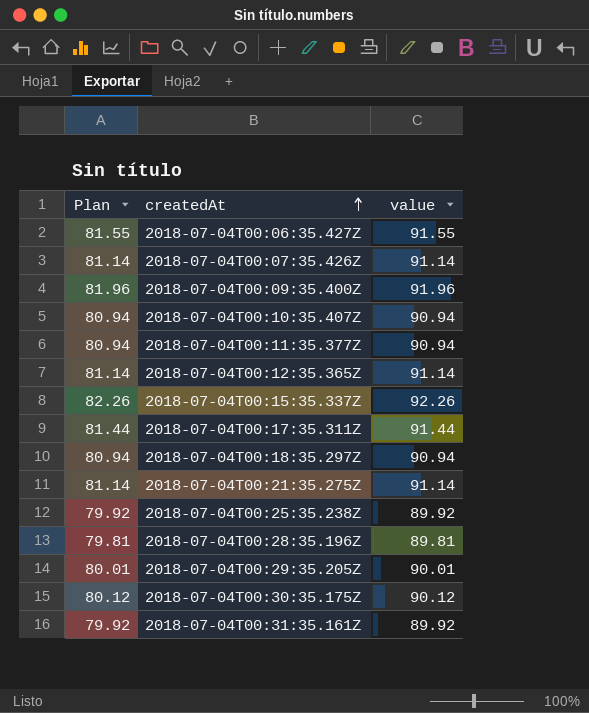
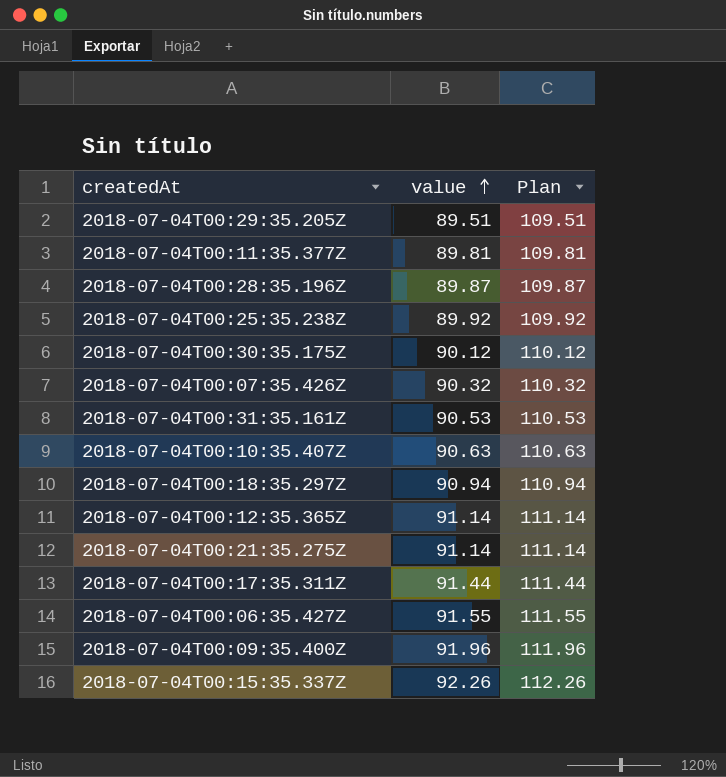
row order: createdAt ascending -> value ascending
column Plan | formula: [value] - 10 -> [value] + 20
column Plan | position: 1 -> 3
2018-07-04T00:29:35.205Z | value: 90.01 -> 89.51
2018-07-04T00:11:35.377Z | value: 90.94 -> 89.81
2018-07-04T00:28:35.196Z | value: 89.81 -> 89.87
2018-07-04T00:07:35.426Z | value: 91.14 -> 90.32
2018-07-04T00:31:35.161Z | value: 89.92 -> 90.53
2018-07-04T00:10:35.407Z | value: 90.94 -> 90.63

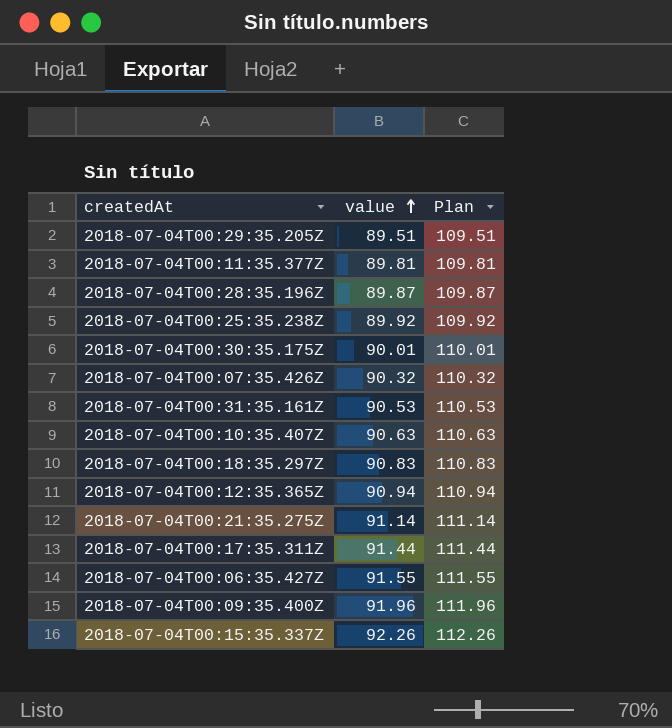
2018-07-04T00:30:35.175Z | value: 90.12 -> 90.01
2018-07-04T00:30:35.175Z | Plan: 110.12 -> 110.01
2018-07-04T00:18:35.297Z | value: 90.94 -> 90.83
2018-07-04T00:18:35.297Z | Plan: 110.94 -> 110.83
2018-07-04T00:12:35.365Z | value: 91.14 -> 90.94
2018-07-04T00:12:35.365Z | Plan: 111.14 -> 110.94

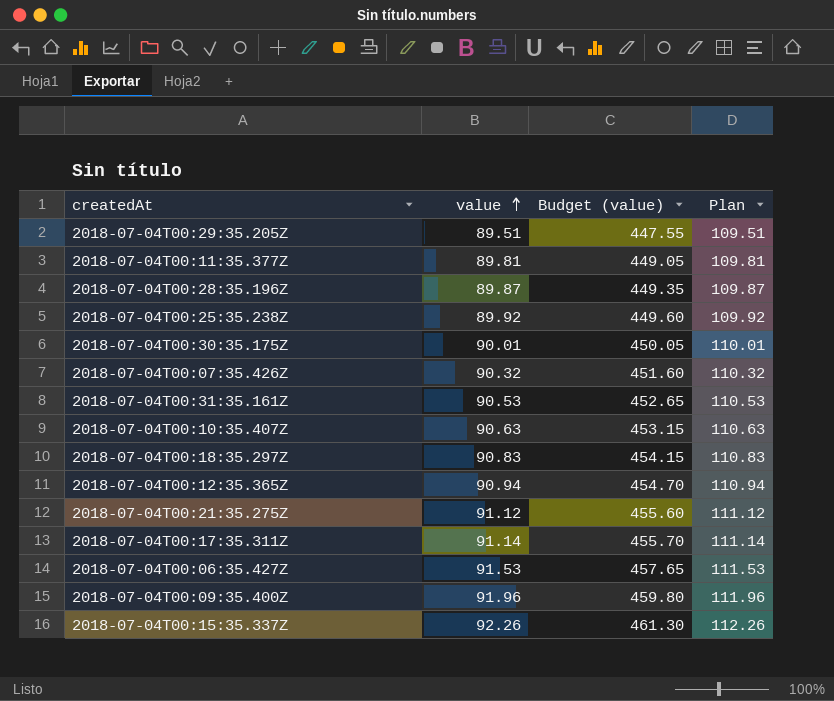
column Budget (value) | formula: none -> [value] * 5
2018-07-04T00:21:35.275Z | value: 91.14 -> 91.12
2018-07-04T00:21:35.275Z | Plan: 111.14 -> 111.12
2018-07-04T00:17:35.311Z | value: 91.44 -> 91.14
2018-07-04T00:17:35.311Z | Plan: 111.44 -> 111.14
2018-07-04T00:06:35.427Z | value: 91.55 -> 91.53
2018-07-04T00:06:35.427Z | Plan: 111.55 -> 111.53

